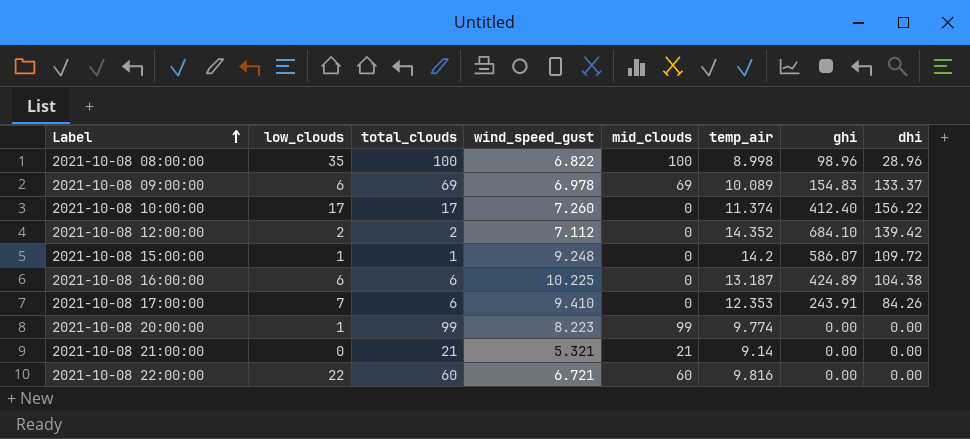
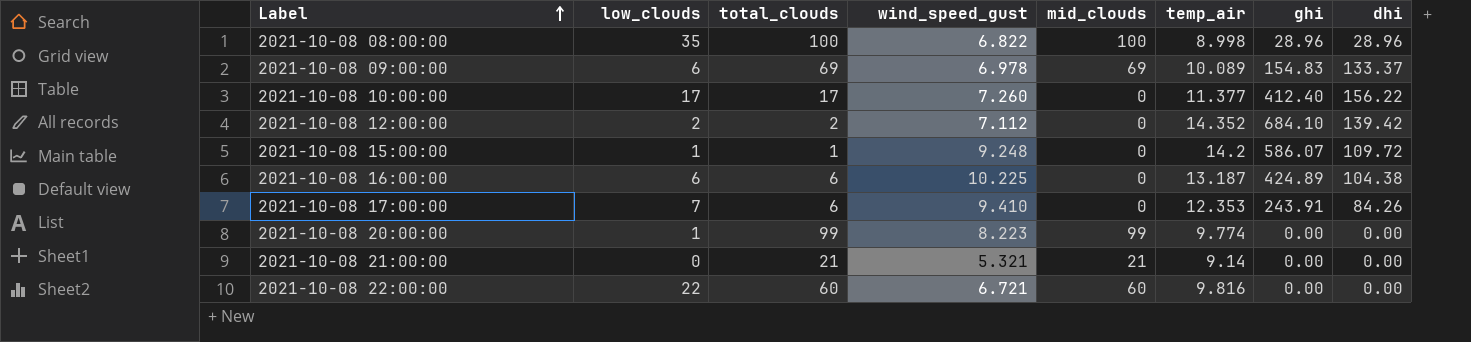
2021-10-08 08:00:00 | ghi: 98.96 -> 28.96
2021-10-08 10:00:00 | temp_air: 11.374 -> 11.377

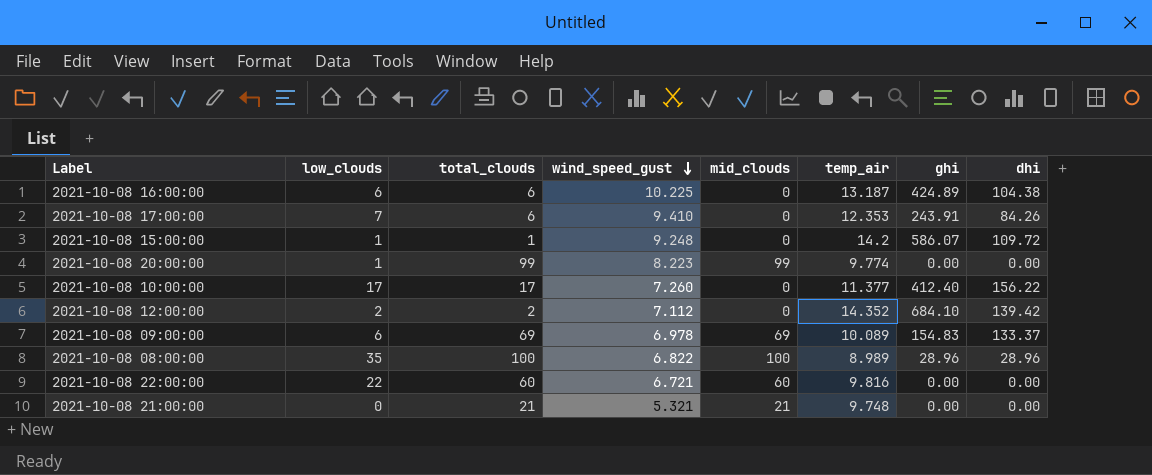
row order: Label ascending -> wind_speed_gust descending
2021-10-08 08:00:00 | temp_air: 8.998 -> 8.989
2021-10-08 21:00:00 | temp_air: 9.14 -> 9.748

